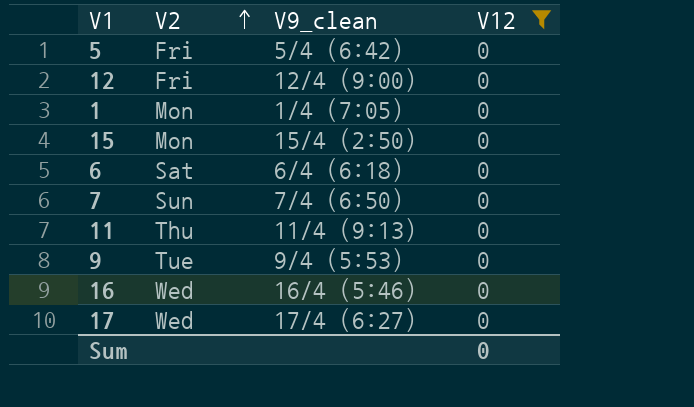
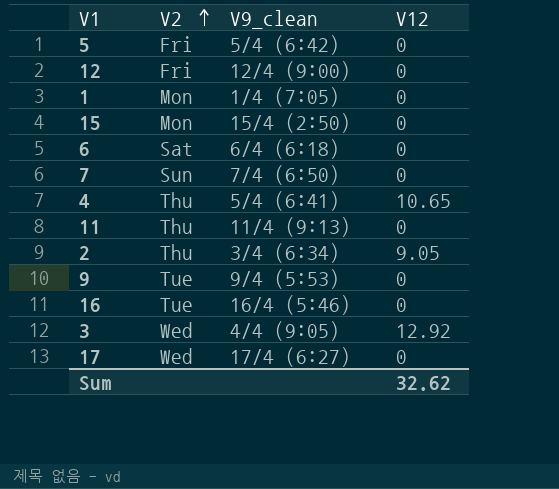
filter: V12 = 0 -> none
16 | V2: Wed -> Tue
Sum | V12: 0 -> 32.62

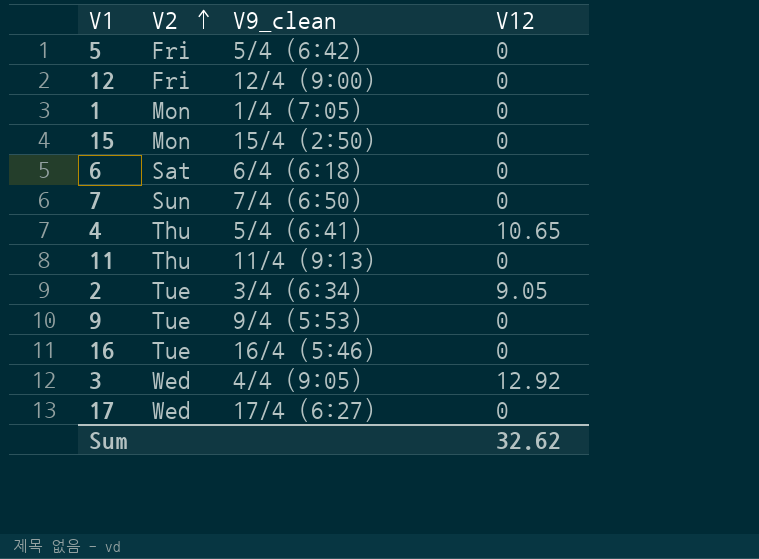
2 | V2: Thu -> Tue

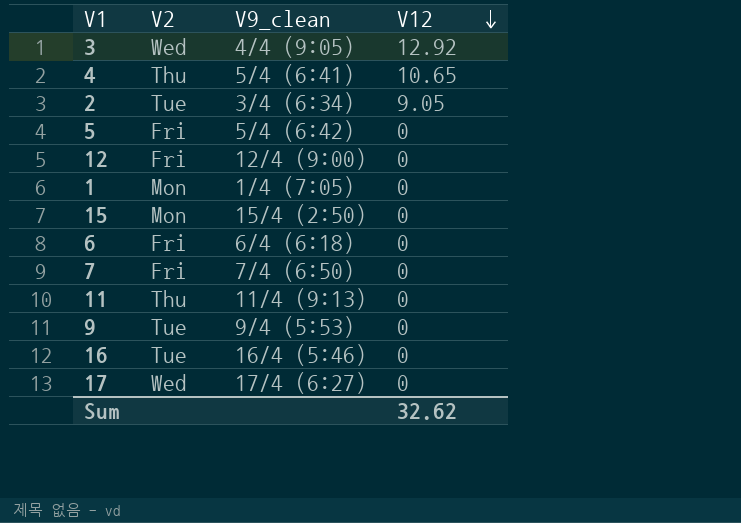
row order: V2 ascending -> V12 descending
6 | V2: Sat -> Fri
7 | V2: Sun -> Fri

